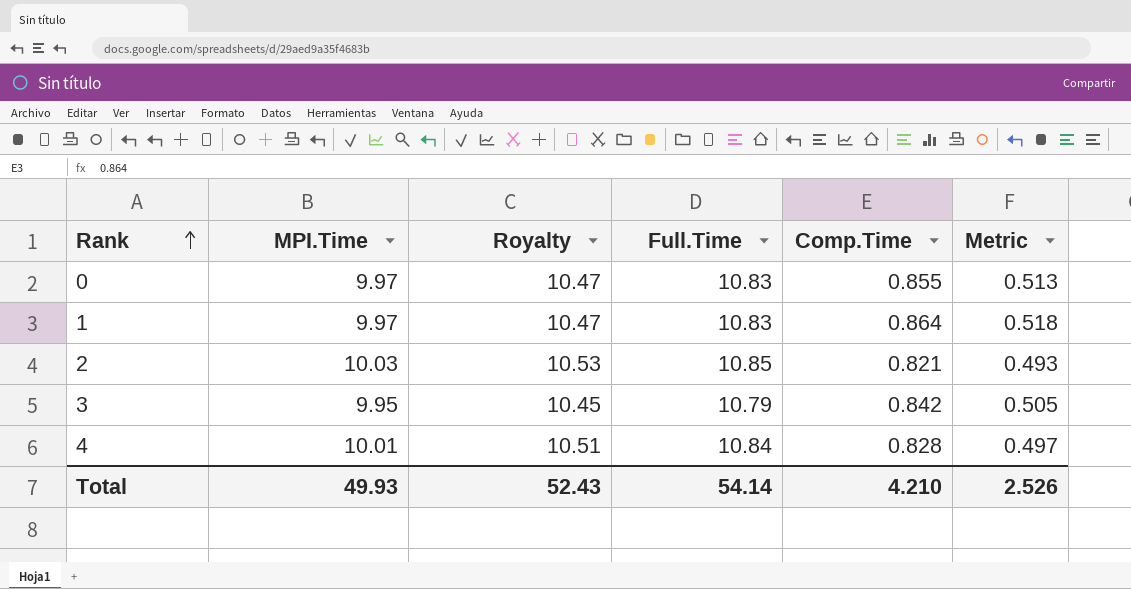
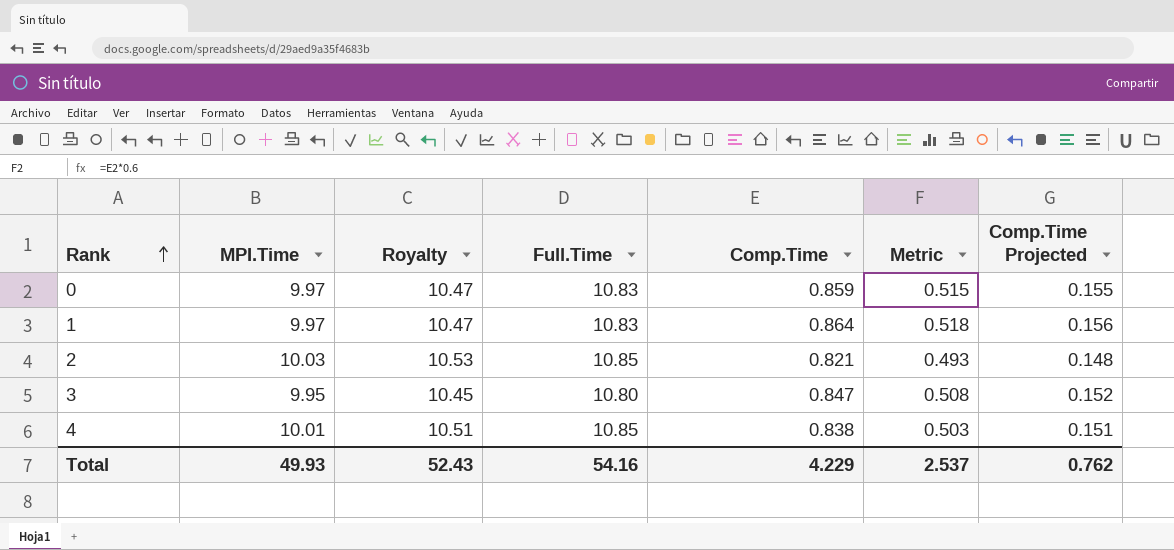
column Comp.Time Projected | formula: none -> [Comp.Time] * 0.18
0 | Comp.Time: 0.855 -> 0.859
0 | Metric: 0.513 -> 0.515
3 | Full.Time: 10.79 -> 10.80
3 | Comp.Time: 0.842 -> 0.847
3 | Metric: 0.505 -> 0.508
4 | Full.Time: 10.84 -> 10.85
4 | Comp.Time: 0.828 -> 0.838
4 | Metric: 0.497 -> 0.503
Total | Full.Time: 54.14 -> 54.16
Total | Comp.Time: 4.210 -> 4.229
Total | Metric: 2.526 -> 2.537

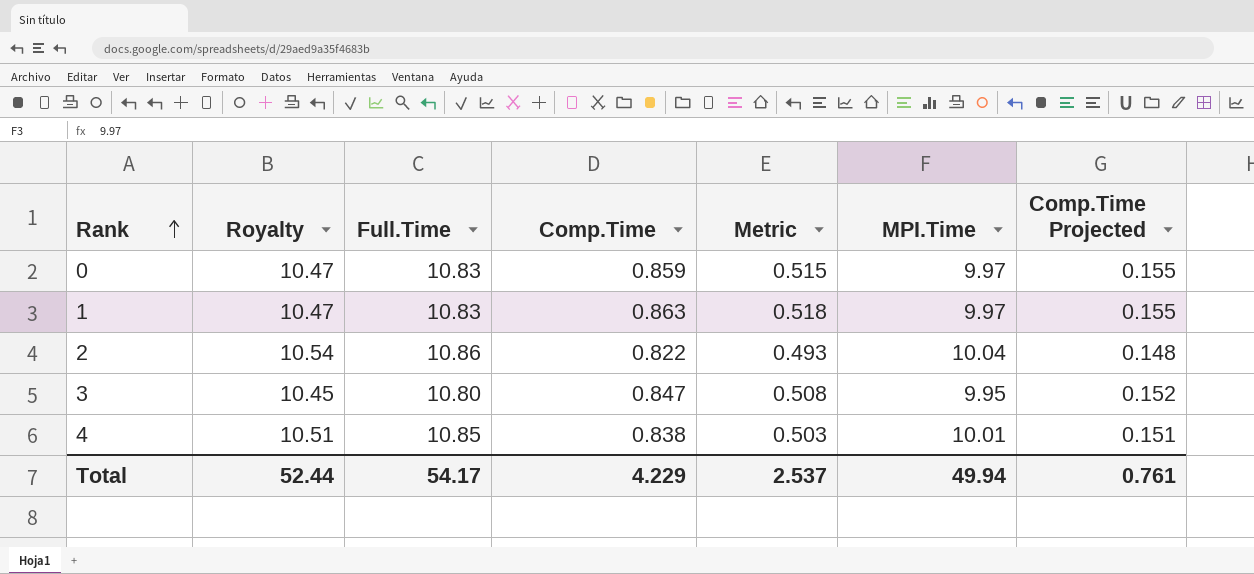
column MPI.Time | position: 2 -> 6
1 | Comp.Time: 0.864 -> 0.863
1 | Comp.Time Projected: 0.156 -> 0.155
2 | Royalty: 10.53 -> 10.54
2 | Full.Time: 10.85 -> 10.86
2 | Comp.Time: 0.821 -> 0.822
2 | MPI.Time: 10.03 -> 10.04
Total | Royalty: 52.43 -> 52.44
Total | Full.Time: 54.16 -> 54.17
Total | MPI.Time: 49.93 -> 49.94
Total | Comp.Time Projected: 0.762 -> 0.761

